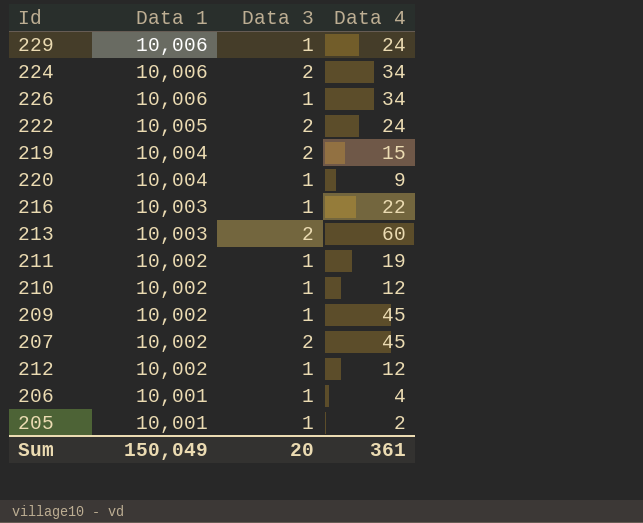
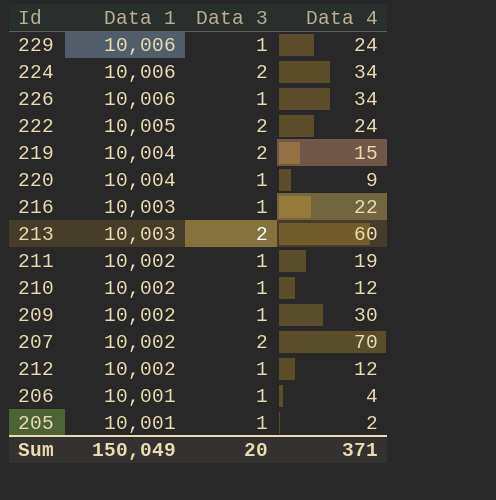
209 | Data 4: 45 -> 30
207 | Data 4: 45 -> 70
Sum | Data 4: 361 -> 371

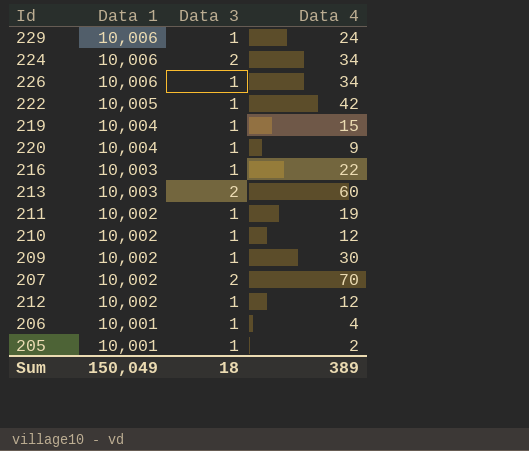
222 | Data 3: 2 -> 1
222 | Data 4: 24 -> 42
219 | Data 3: 2 -> 1
Sum | Data 3: 20 -> 18
Sum | Data 4: 371 -> 389

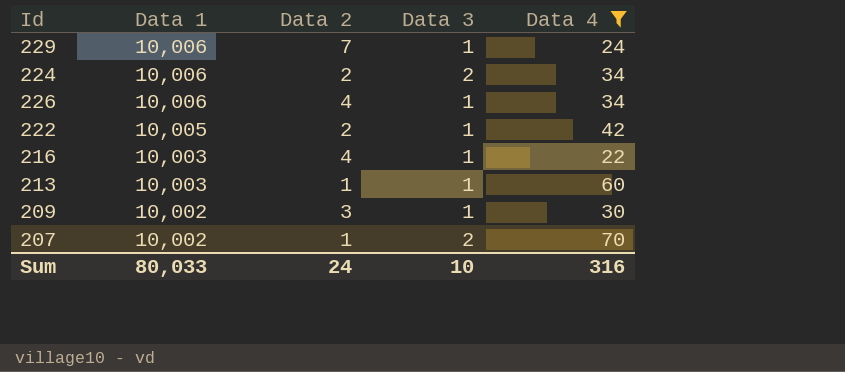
filter: none -> Data 4 >= 22
column Data 2 | position: none -> 3
213 | Data 3: 2 -> 1
Sum | Data 1: 150,049 -> 80,033
Sum | Data 3: 18 -> 10
Sum | Data 4: 389 -> 316

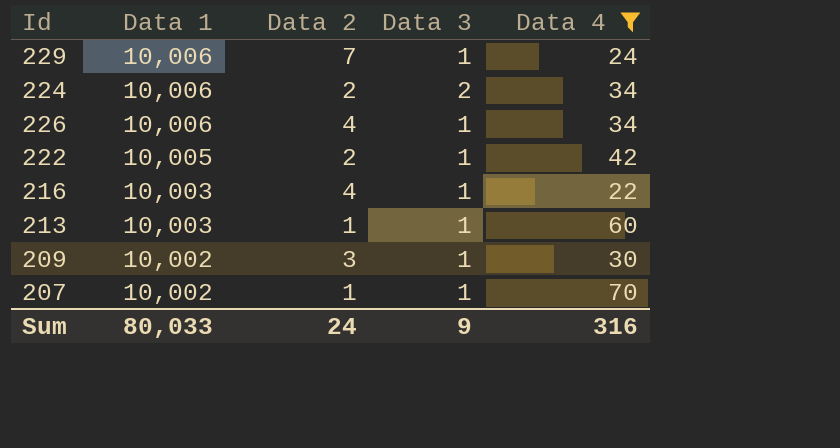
207 | Data 3: 2 -> 1
Sum | Data 3: 10 -> 9

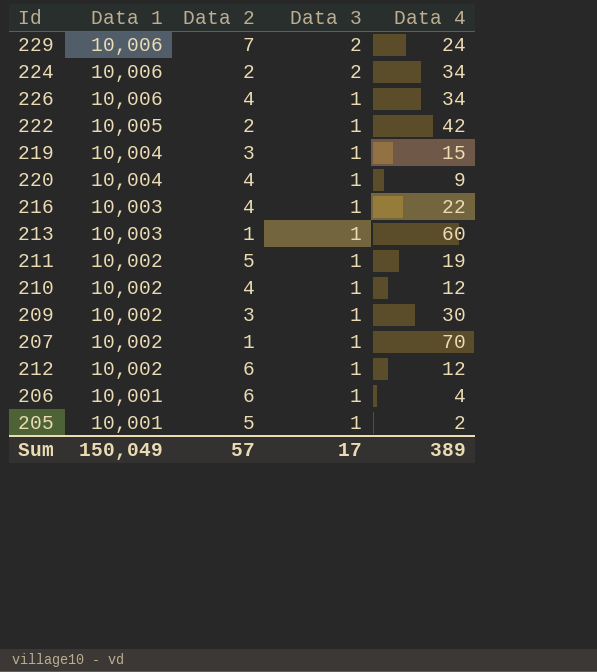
filter: Data 4 >= 22 -> none
229 | Data 3: 1 -> 2
Sum | Data 1: 80,033 -> 150,049
Sum | Data 2: 24 -> 57
Sum | Data 3: 9 -> 17
Sum | Data 4: 316 -> 389

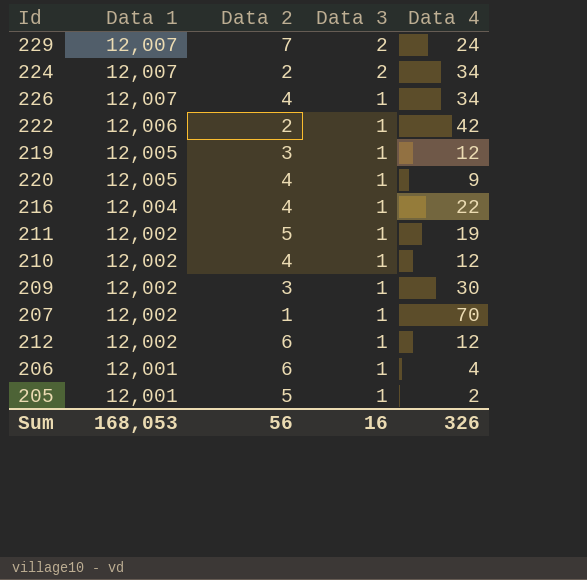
row 213: 10,003 | 1 | 1 | 60 -> none
229 | Data 1: 10,006 -> 12,007
224 | Data 1: 10,006 -> 12,007
226 | Data 1: 10,006 -> 12,007
222 | Data 1: 10,005 -> 12,006
219 | Data 1: 10,004 -> 12,005
219 | Data 4: 15 -> 12
220 | Data 1: 10,004 -> 12,005
216 | Data 1: 10,003 -> 12,004
211 | Data 1: 10,002 -> 12,002
210 | Data 1: 10,002 -> 12,002
209 | Data 1: 10,002 -> 12,002
207 | Data 1: 10,002 -> 12,002
212 | Data 1: 10,002 -> 12,002
206 | Data 1: 10,001 -> 12,001
205 | Data 1: 10,001 -> 12,001
Sum | Data 1: 150,049 -> 168,053
Sum | Data 2: 57 -> 56
Sum | Data 3: 17 -> 16
Sum | Data 4: 389 -> 326

